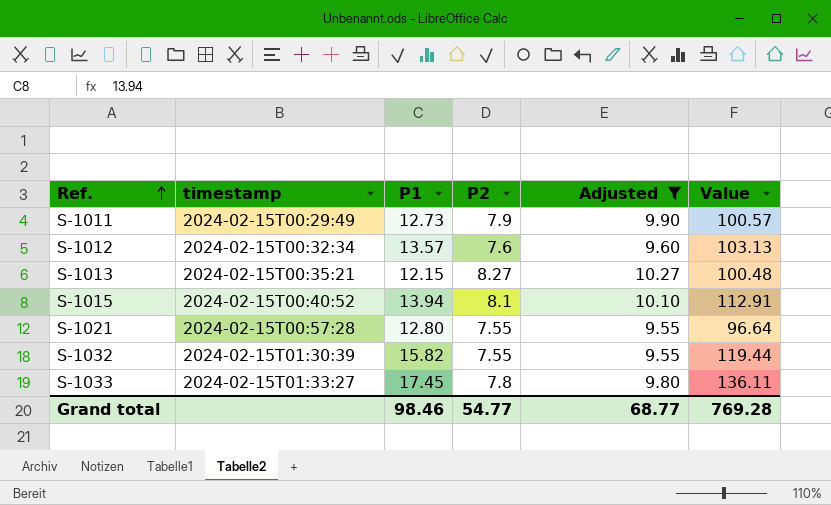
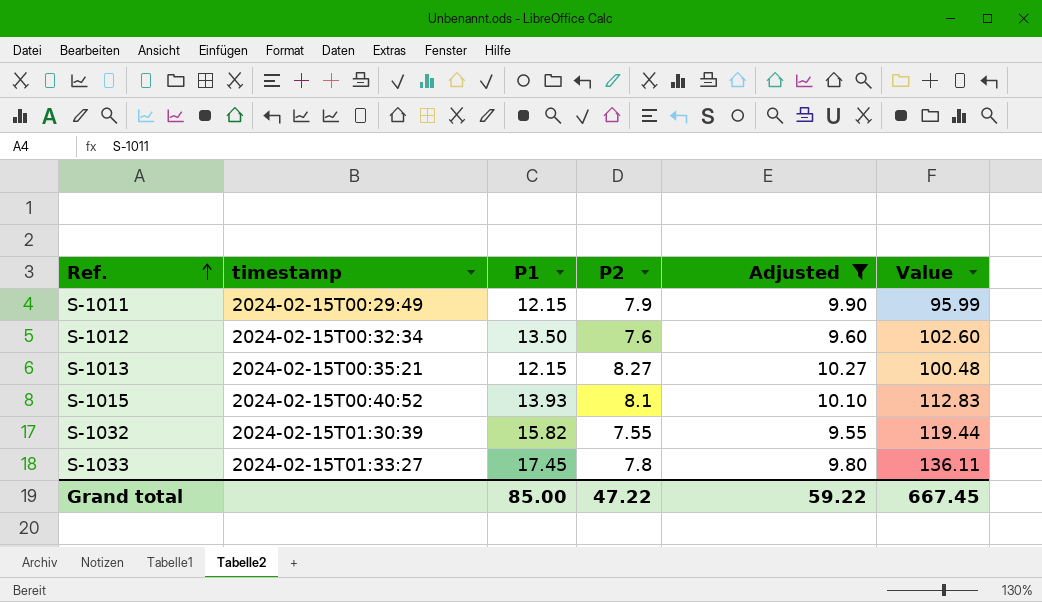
row S-1021: 2024-02-15T00:57:28 | 12.80 | 7.55 | 9.55 | 96.64 -> none
S-1011 | P1: 12.73 -> 12.15
S-1011 | Value: 100.57 -> 95.99
S-1012 | P1: 13.57 -> 13.50
S-1012 | Value: 103.13 -> 102.60
S-1015 | P1: 13.94 -> 13.93
S-1015 | Value: 112.91 -> 112.83
Grand total | P1: 98.46 -> 85.00
Grand total | P2: 54.77 -> 47.22
Grand total | Adjusted: 68.77 -> 59.22
Grand total | Value: 769.28 -> 667.45

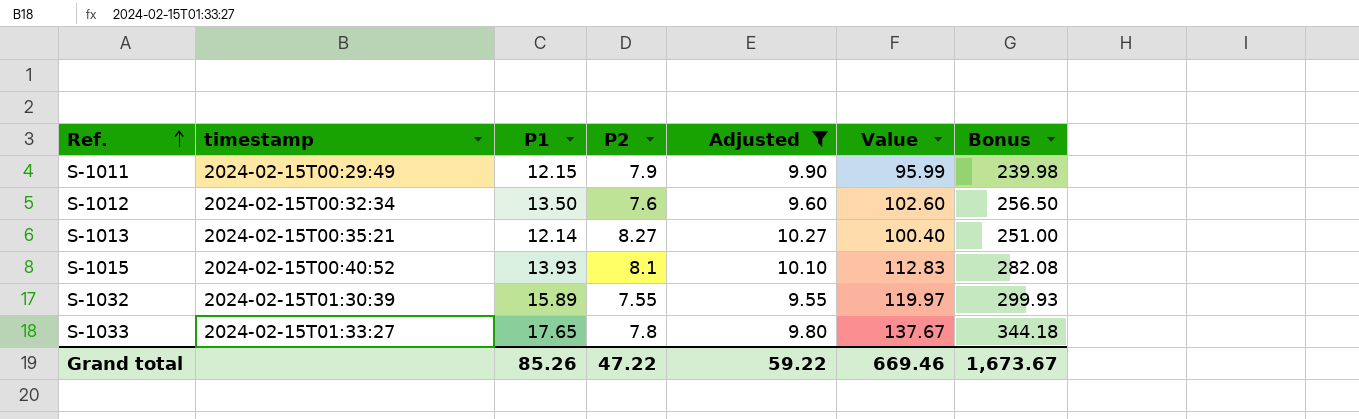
column Bonus | formula: none -> [Value] * 2.5
S-1013 | P1: 12.15 -> 12.14
S-1013 | Value: 100.48 -> 100.40
S-1032 | P1: 15.82 -> 15.89
S-1032 | Value: 119.44 -> 119.97
S-1033 | P1: 17.45 -> 17.65
S-1033 | Value: 136.11 -> 137.67
Grand total | P1: 85.00 -> 85.26
Grand total | Value: 667.45 -> 669.46

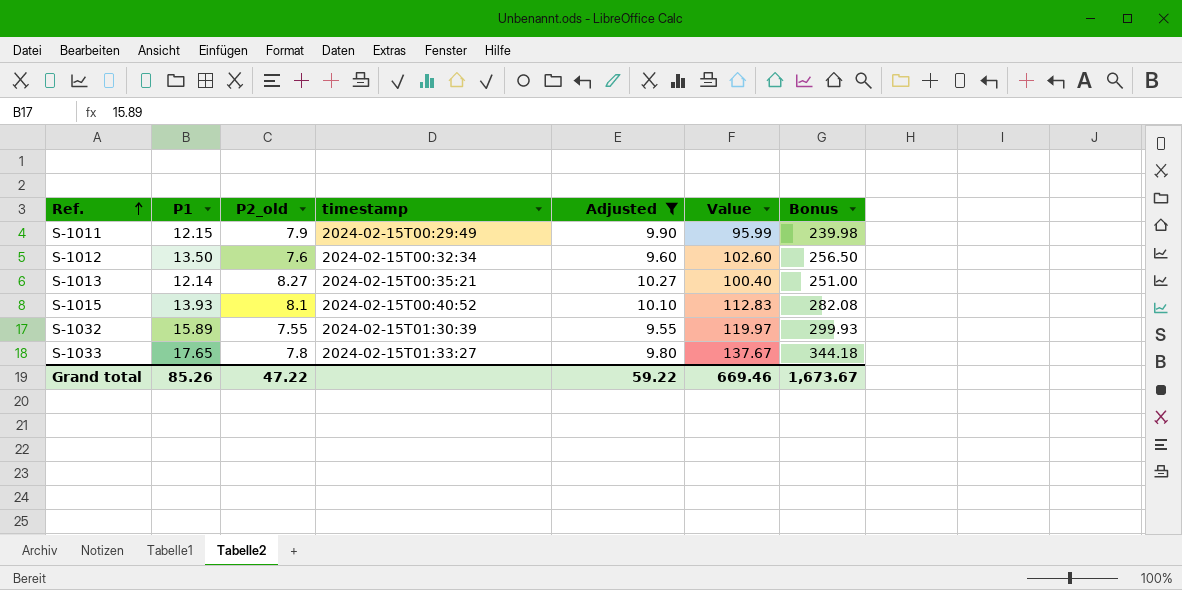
column name: P2 -> P2_old
column timestamp | position: 2 -> 4

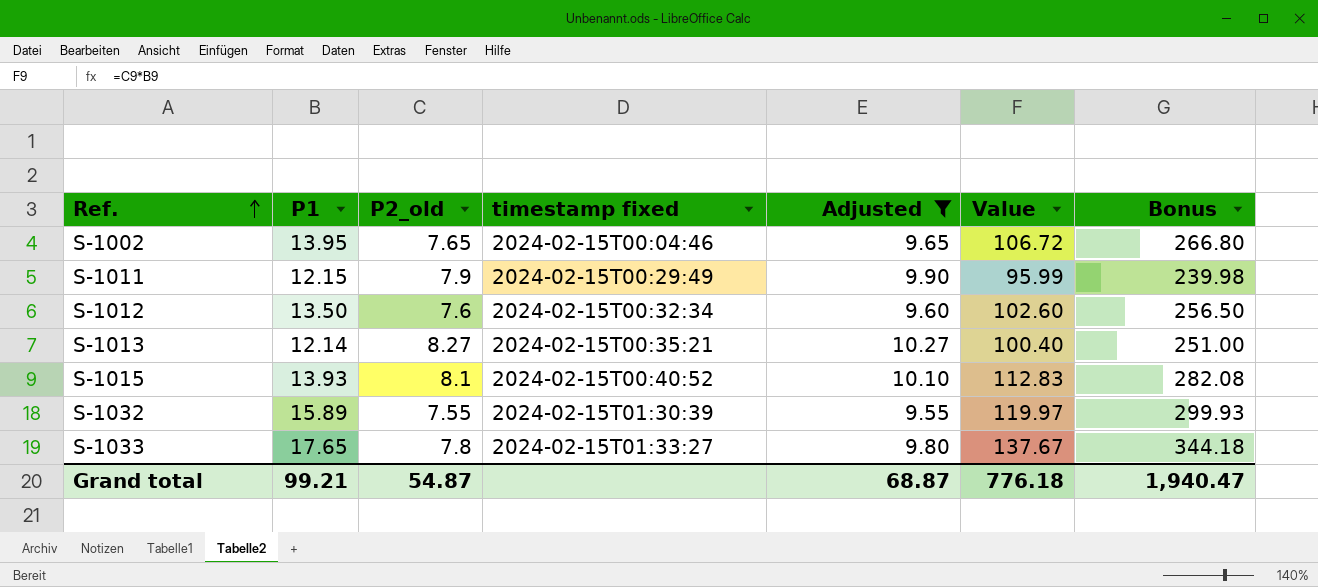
column name: timestamp -> timestamp fixed
row S-1002: none -> 13.95 | 7.65 | 2024-02-15T00:04:46 | 9.65 | 106.72 | 266.80
Grand total | P1: 85.26 -> 99.21
Grand total | P2_old: 47.22 -> 54.87
Grand total | Adjusted: 59.22 -> 68.87
Grand total | Value: 669.46 -> 776.18
Grand total | Bonus: 1,673.67 -> 1,940.47

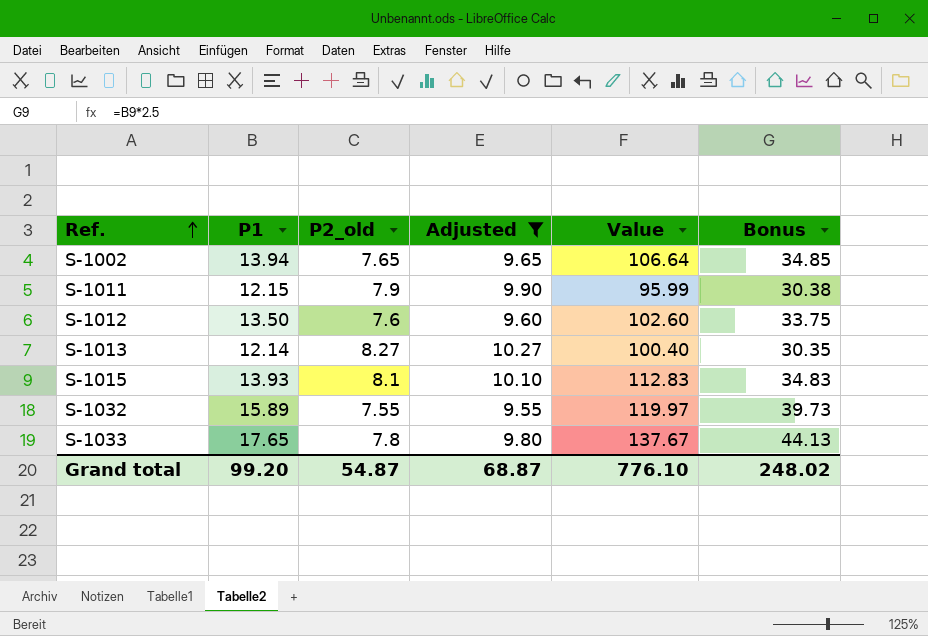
column timestamp fixed | position: 4 -> none
column Bonus | formula: [Value] * 2.5 -> [P1] * 2.5
S-1002 | P1: 13.95 -> 13.94
S-1002 | Value: 106.72 -> 106.64
Grand total | P1: 99.21 -> 99.20
Grand total | Value: 776.18 -> 776.10
Grand total | Bonus: 1,940.47 -> 248.02

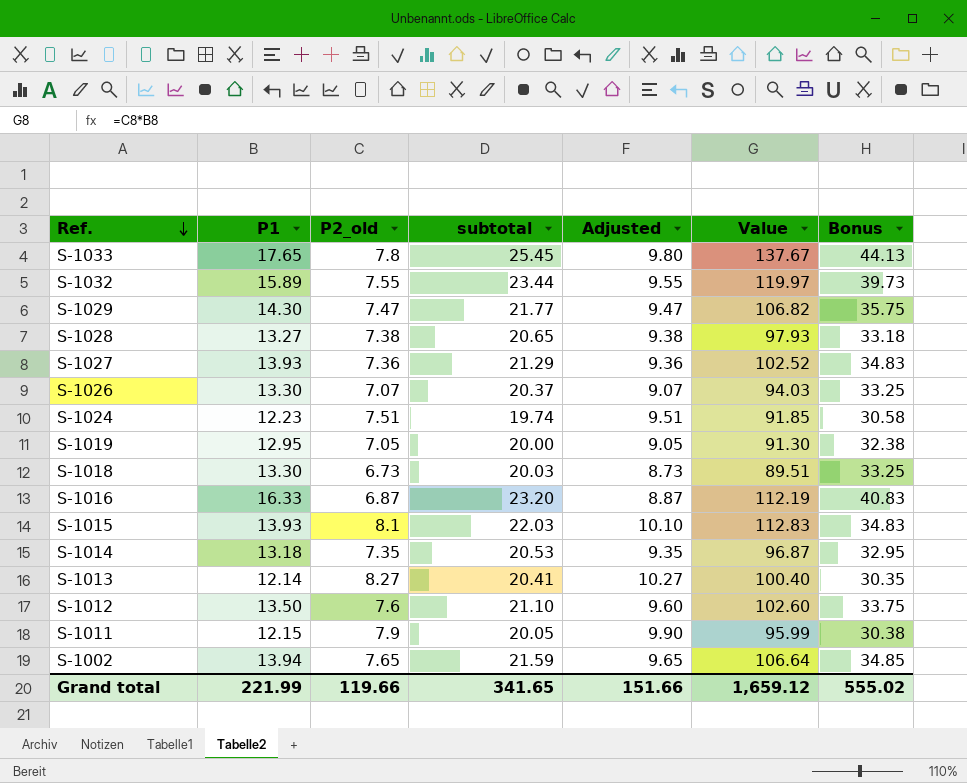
filter: Adjusted >= 9.55 -> none
row order: Ref. ascending -> Ref. descending
column subtotal | formula: none -> [P1] + [P2_old]
Grand total | P1: 99.20 -> 221.99
Grand total | P2_old: 54.87 -> 119.66
Grand total | Adjusted: 68.87 -> 151.66
Grand total | Value: 776.10 -> 1,659.12
Grand total | Bonus: 248.02 -> 555.02

